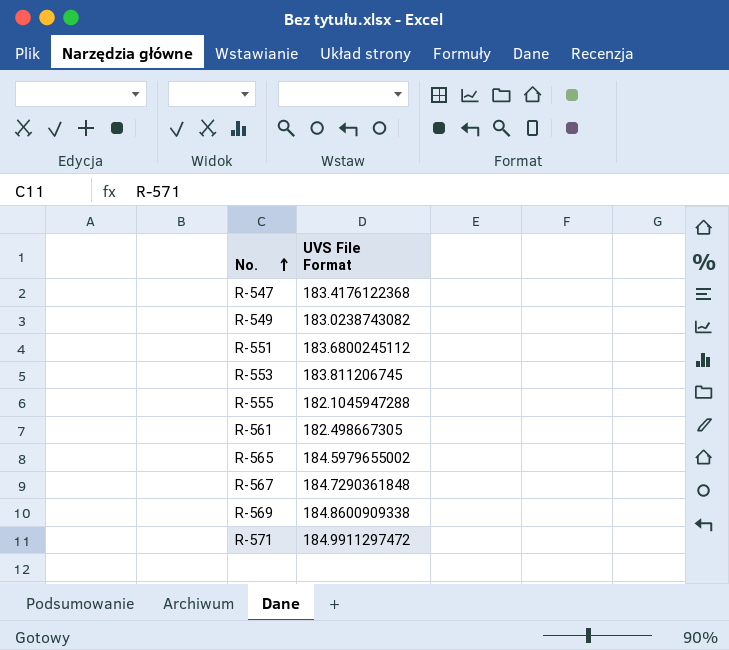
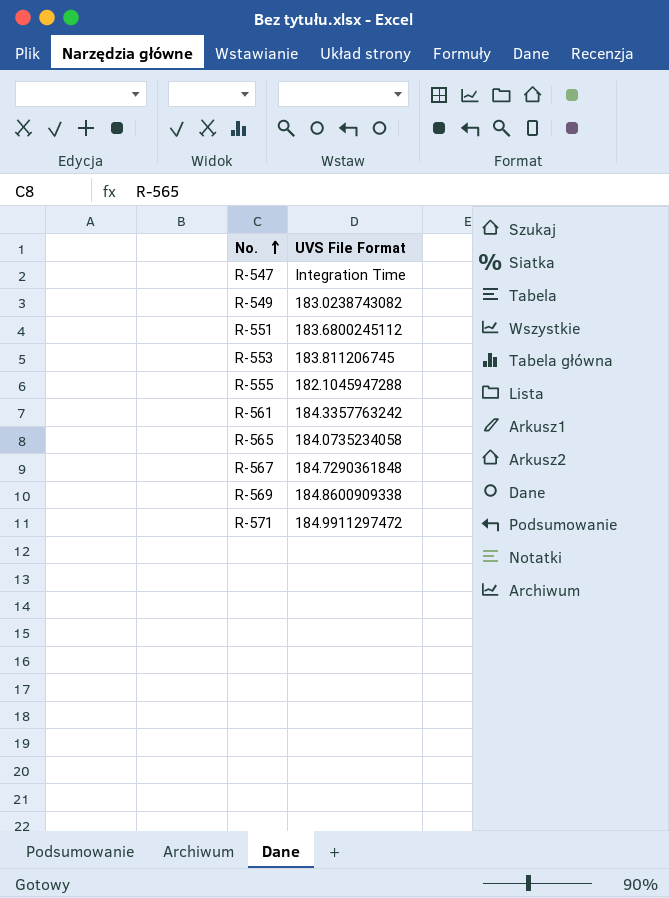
R-547 | UVS File Format: 183.4176122368 -> Integration Time
R-561 | UVS File Format: 182.498667305 -> 184.3357763242
R-565 | UVS File Format: 184.5979655002 -> 184.0735234058

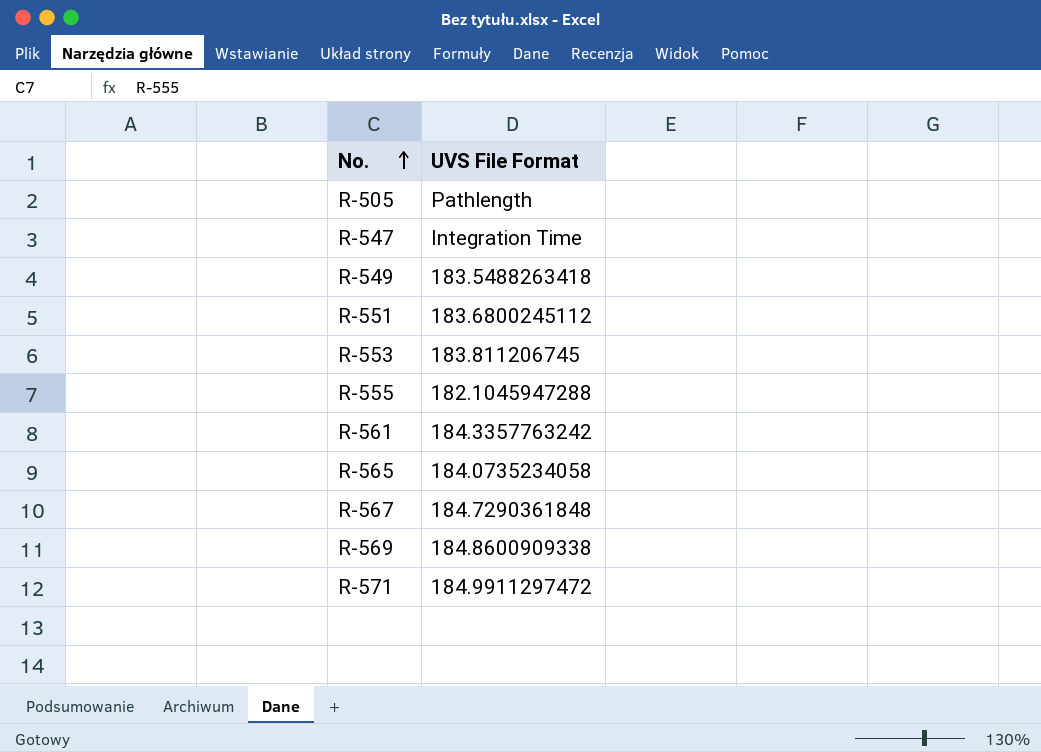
row R-505: none -> Pathlength
R-549 | UVS File Format: 183.0238743082 -> 183.5488263418

